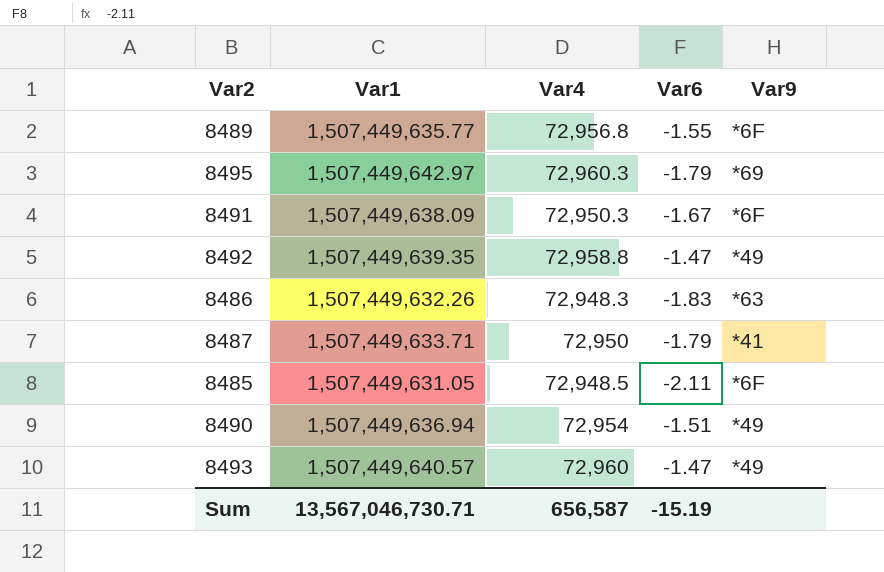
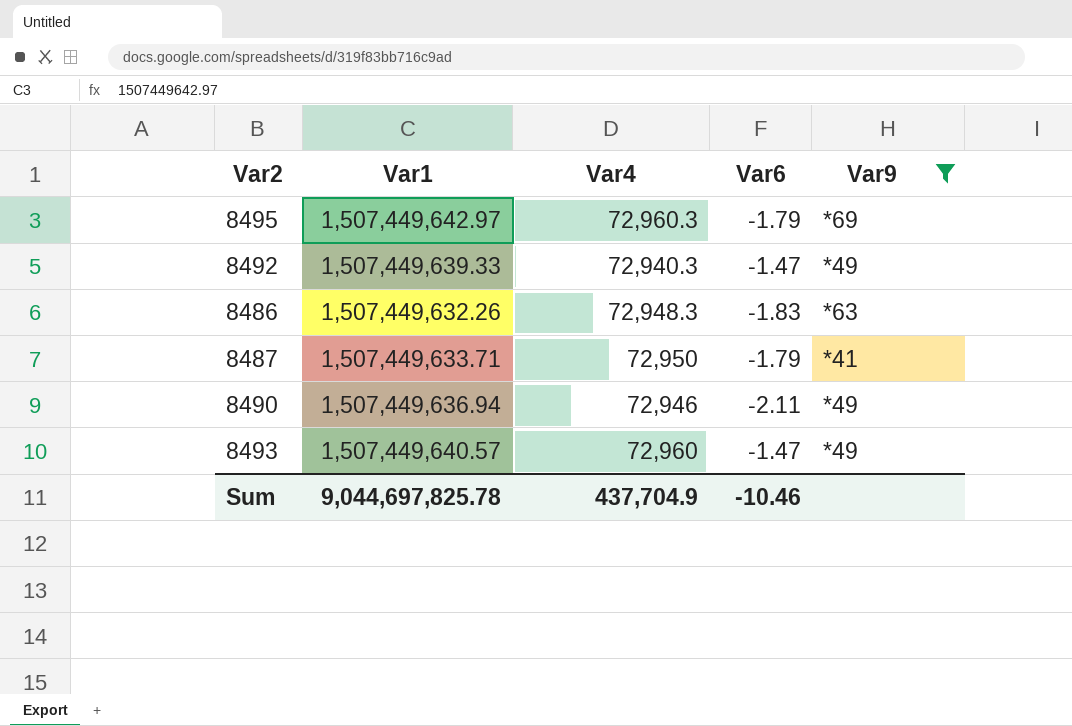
filter: none -> Var9 != *6F
8492 | Var1: 1,507,449,639.35 -> 1,507,449,639.33
8492 | Var4: 72,958.8 -> 72,940.3
8490 | Var4: 72,954 -> 72,946
8490 | Var6: -1.51 -> -2.11
Sum | Var1: 13,567,046,730.71 -> 9,044,697,825.78
Sum | Var4: 656,587 -> 437,704.9
Sum | Var6: -15.19 -> -10.46

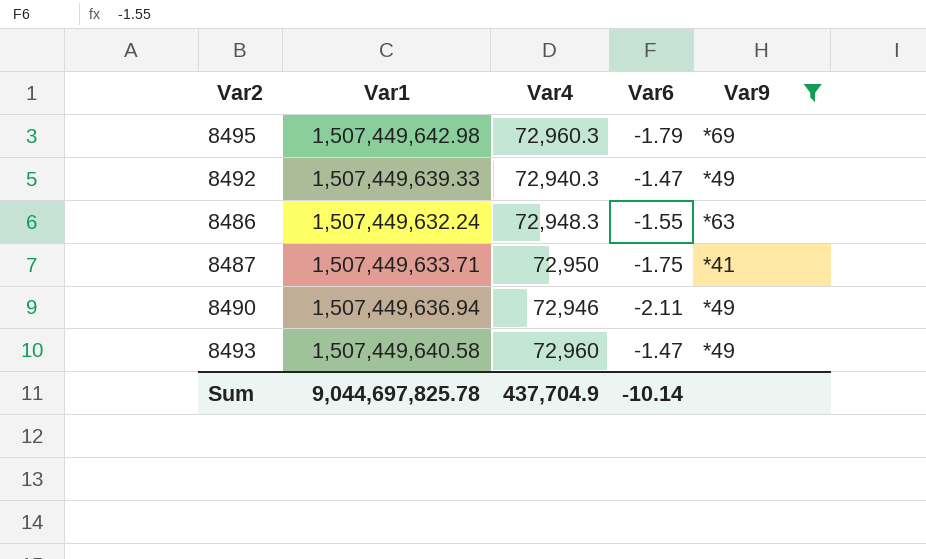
8495 | Var1: 1,507,449,642.97 -> 1,507,449,642.98
8486 | Var1: 1,507,449,632.26 -> 1,507,449,632.24
8486 | Var6: -1.83 -> -1.55
8487 | Var6: -1.79 -> -1.75
8493 | Var1: 1,507,449,640.57 -> 1,507,449,640.58
Sum | Var6: -10.46 -> -10.14

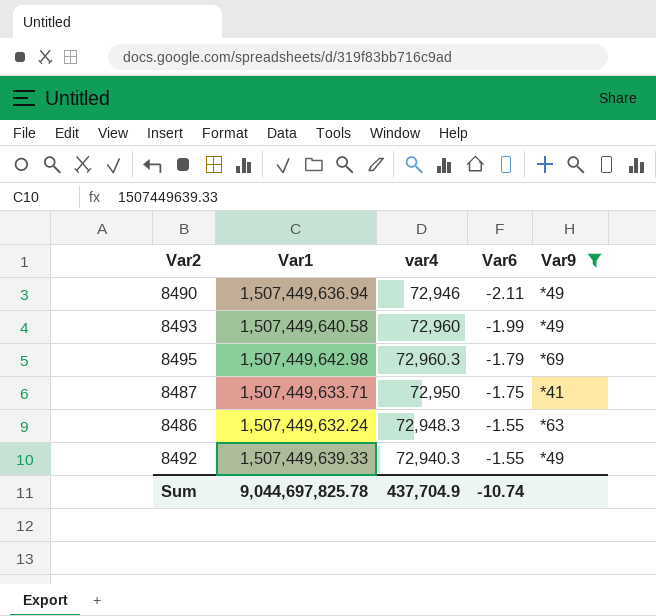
row order: none -> Var6 ascending
column name: Var4 -> var4
8493 | Var6: -1.47 -> -1.99
8492 | Var6: -1.47 -> -1.55
Sum | Var6: -10.14 -> -10.74

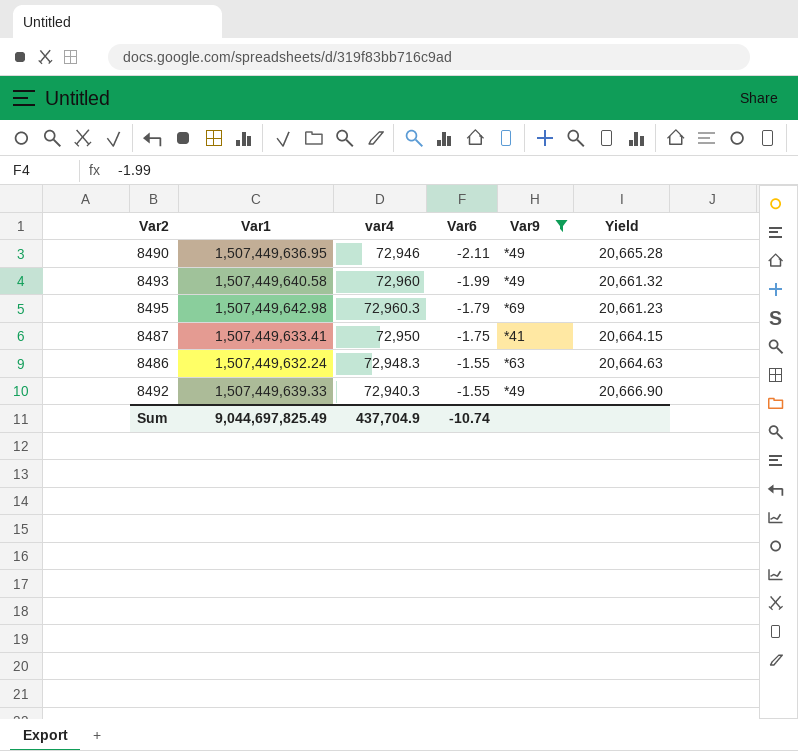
column Yield | formula: none -> [Var1] / [var4]
8490 | Var1: 1,507,449,636.94 -> 1,507,449,636.95
8487 | Var1: 1,507,449,633.71 -> 1,507,449,633.41
Sum | Var1: 9,044,697,825.78 -> 9,044,697,825.49

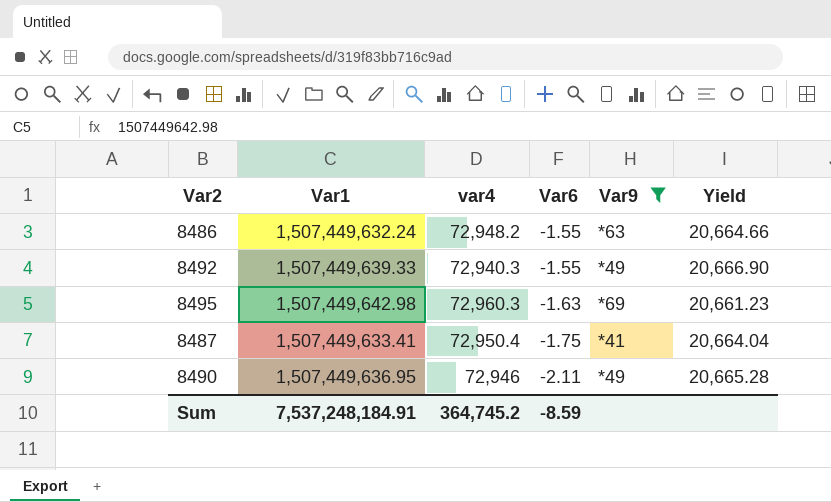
row order: Var6 ascending -> Var6 descending
row 8493: 1,507,449,640.58 | 72,960 | -1.99 | *49 | 20,661.32 -> none
8486 | var4: 72,948.3 -> 72,948.2
8486 | Yield: 20,664.63 -> 20,664.66
8495 | Var6: -1.79 -> -1.63
8487 | var4: 72,950 -> 72,950.4
8487 | Yield: 20,664.15 -> 20,664.04
Sum | Var1: 9,044,697,825.49 -> 7,537,248,184.91
Sum | var4: 437,704.9 -> 364,745.2
Sum | Var6: -10.74 -> -8.59

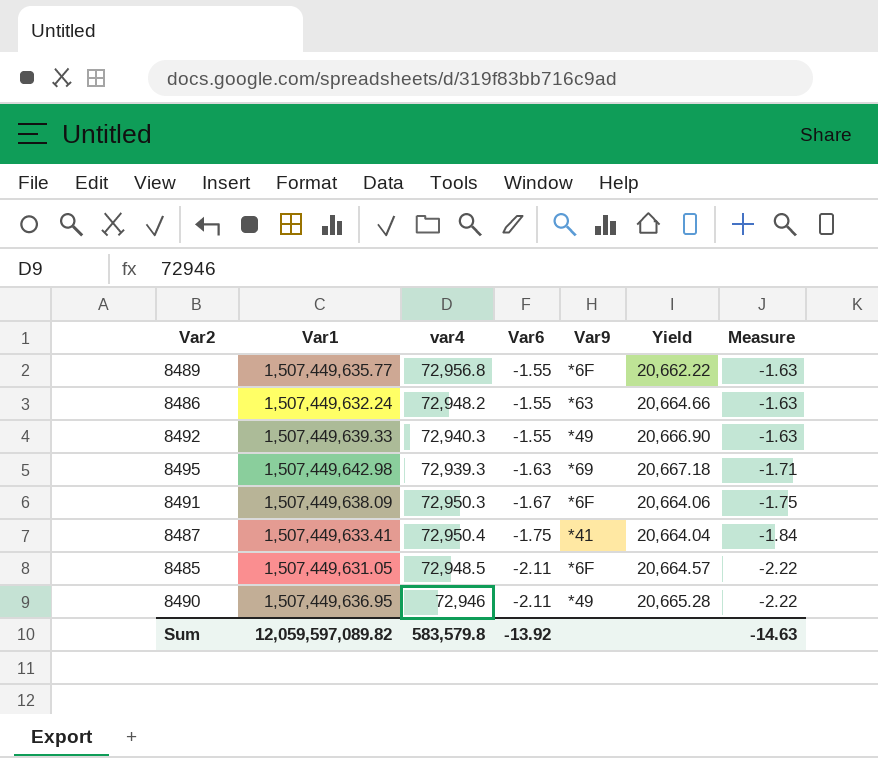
filter: Var9 != *6F -> none
column Measure | formula: none -> [Var6] * 1.05
8495 | var4: 72,960.3 -> 72,939.3
8495 | Yield: 20,661.23 -> 20,667.18
Sum | Var1: 7,537,248,184.91 -> 12,059,597,089.82
Sum | var4: 364,745.2 -> 583,579.8
Sum | Var6: -8.59 -> -13.92

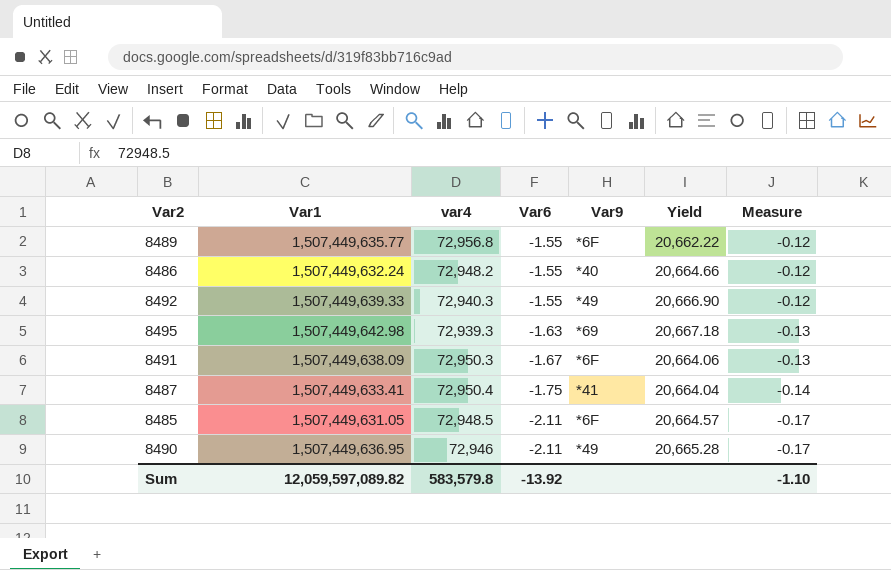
column Measure | formula: [Var6] * 1.05 -> [Var6] * 0.08
8486 | Var9: *63 -> *40
Sum | Measure: -14.63 -> -1.10

